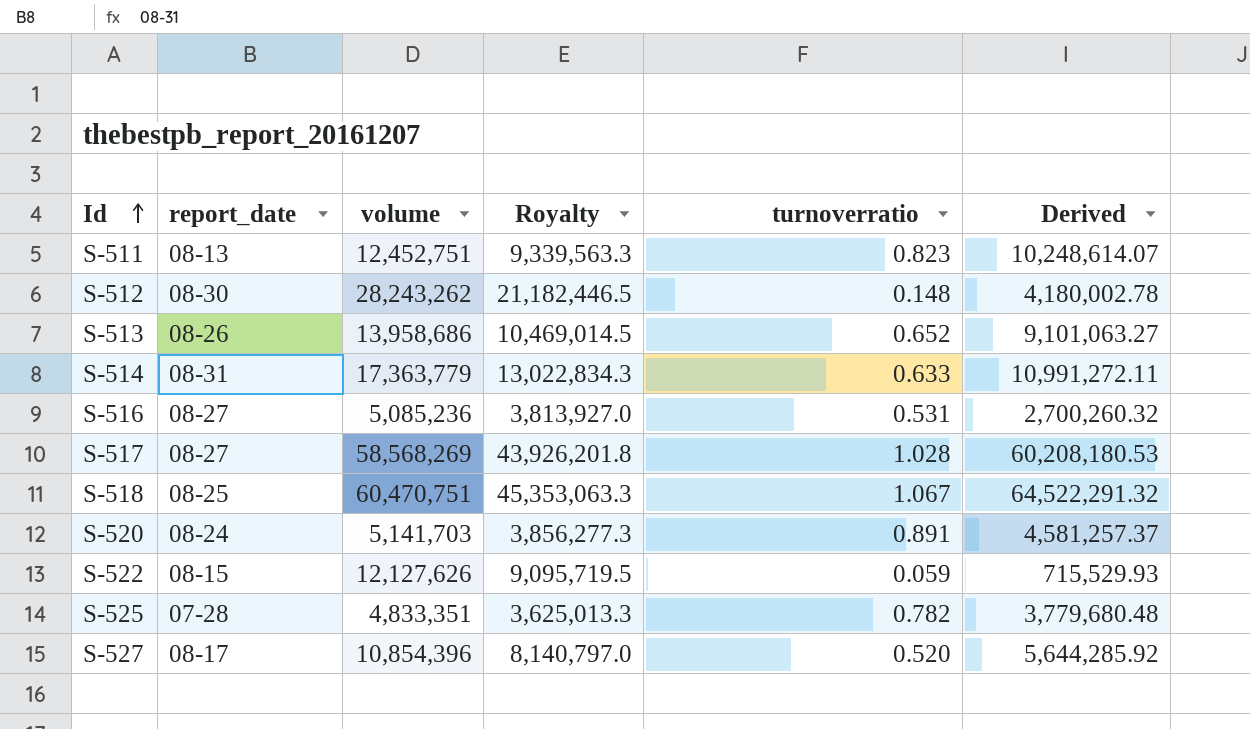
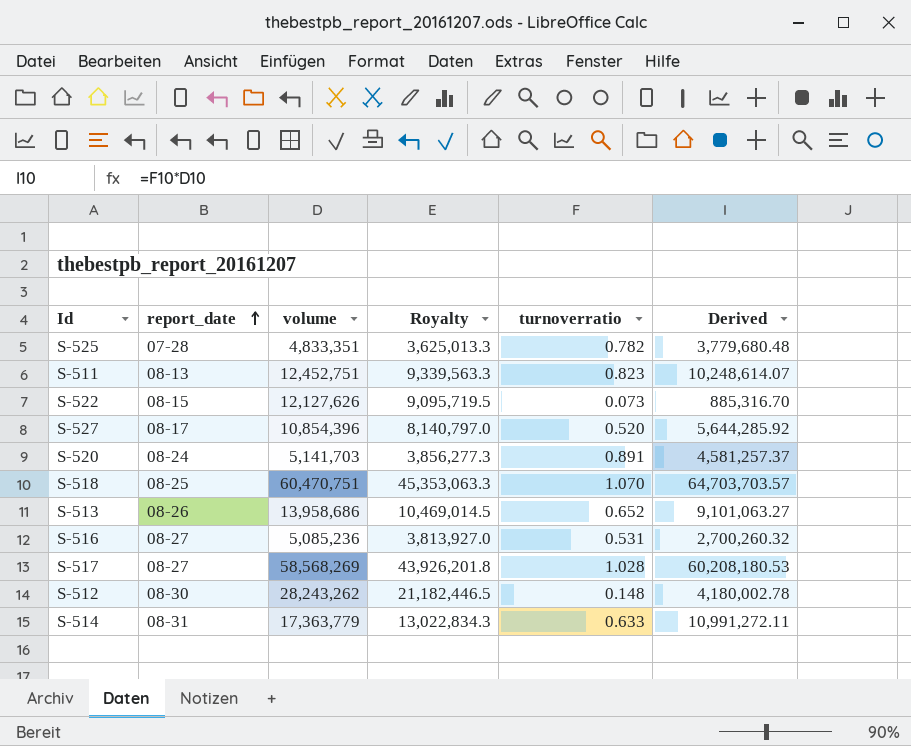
row order: Id ascending -> report_date ascending
S-522 | turnoverratio: 0.059 -> 0.073
S-522 | Derived: 715,529.93 -> 885,316.70
S-518 | turnoverratio: 1.067 -> 1.070
S-518 | Derived: 64,522,291.32 -> 64,703,703.57

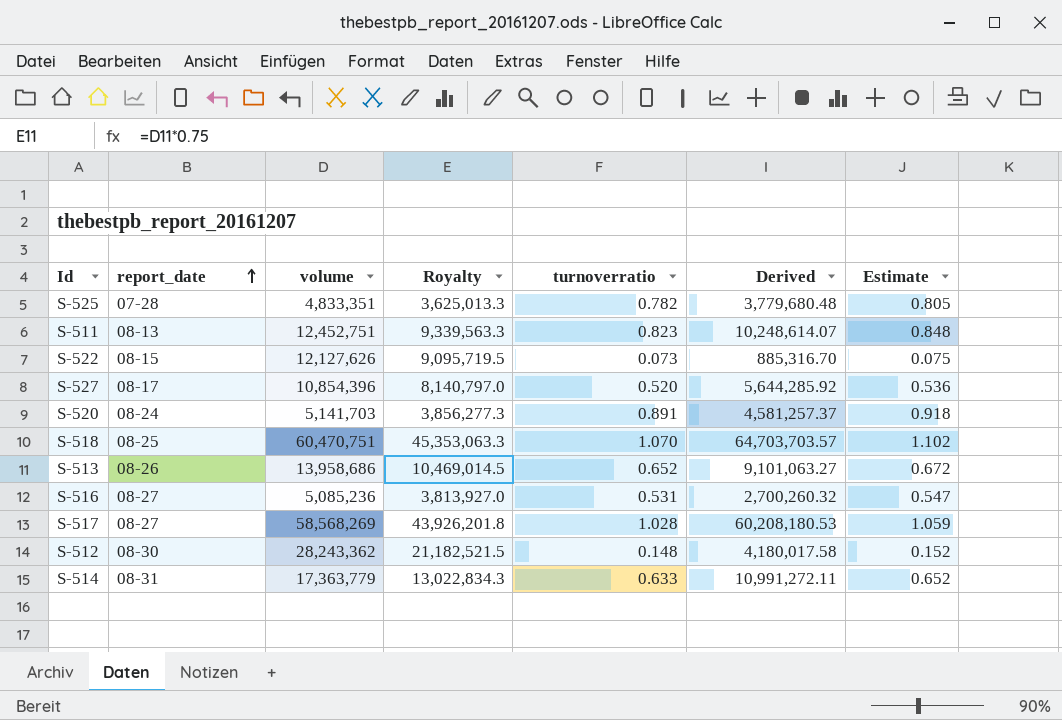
column Estimate | formula: none -> [turnoverratio] * 1.03
S-512 | volume: 28,243,262 -> 28,243,362
S-512 | Royalty: 21,182,446.5 -> 21,182,521.5
S-512 | Derived: 4,180,002.78 -> 4,180,017.58

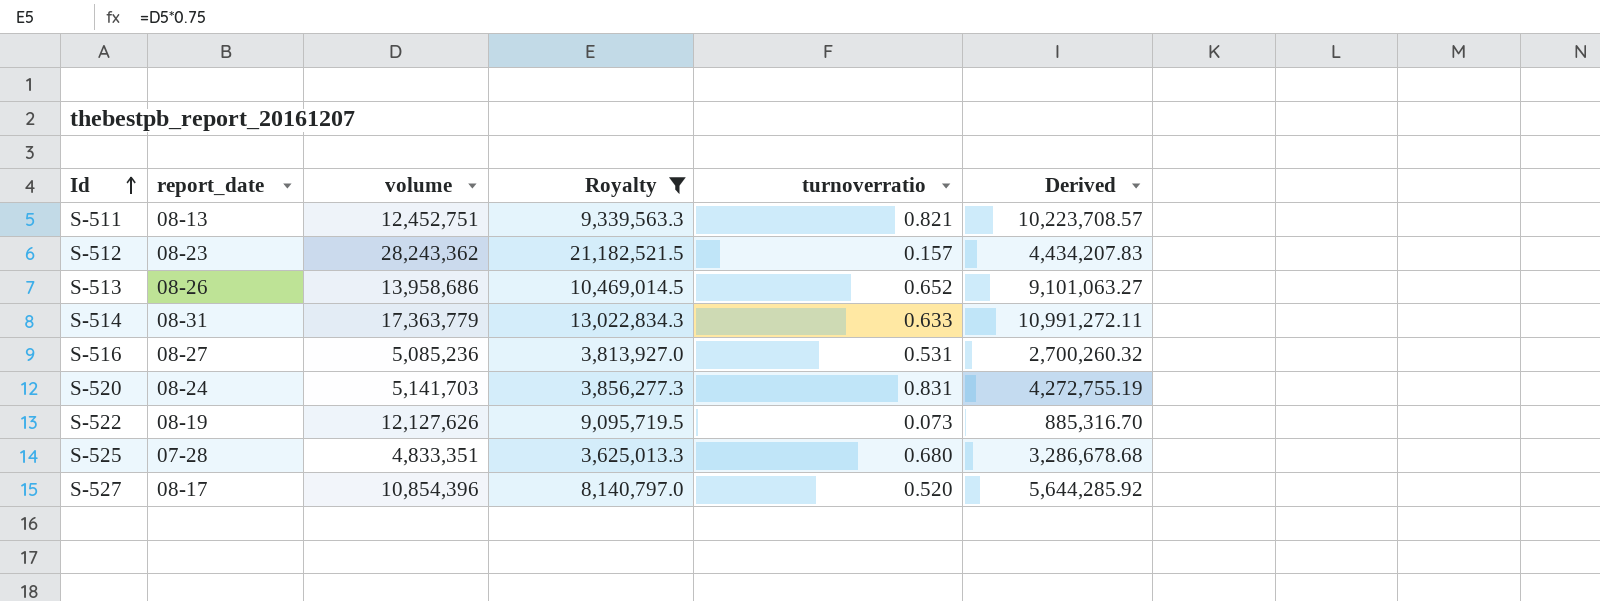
filter: none -> Royalty <= 21,182,521.5
row order: report_date ascending -> Id ascending
column Estimate | formula: [turnoverratio] * 1.03 -> none
S-511 | turnoverratio: 0.823 -> 0.821
S-511 | Derived: 10,248,614.07 -> 10,223,708.57
S-512 | report_date: 08-30 -> 08-23
S-512 | turnoverratio: 0.148 -> 0.157
S-512 | Derived: 4,180,017.58 -> 4,434,207.83
S-520 | turnoverratio: 0.891 -> 0.831
S-520 | Derived: 4,581,257.37 -> 4,272,755.19
S-522 | report_date: 08-15 -> 08-19
S-525 | turnoverratio: 0.782 -> 0.680
S-525 | Derived: 3,779,680.48 -> 3,286,678.68

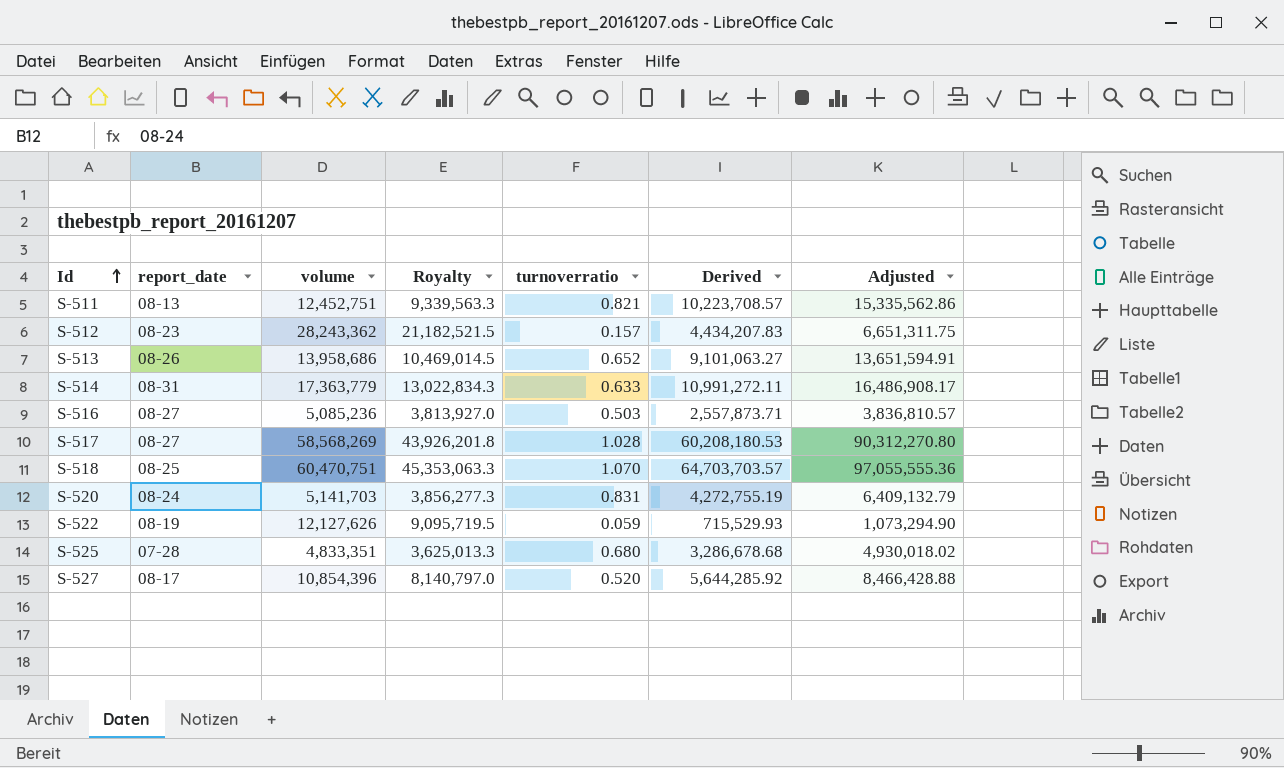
filter: Royalty <= 21,182,521.5 -> none
column Adjusted | formula: none -> [Derived] * 1.5
S-516 | turnoverratio: 0.531 -> 0.503
S-516 | Derived: 2,700,260.32 -> 2,557,873.71
S-522 | turnoverratio: 0.073 -> 0.059
S-522 | Derived: 885,316.70 -> 715,529.93

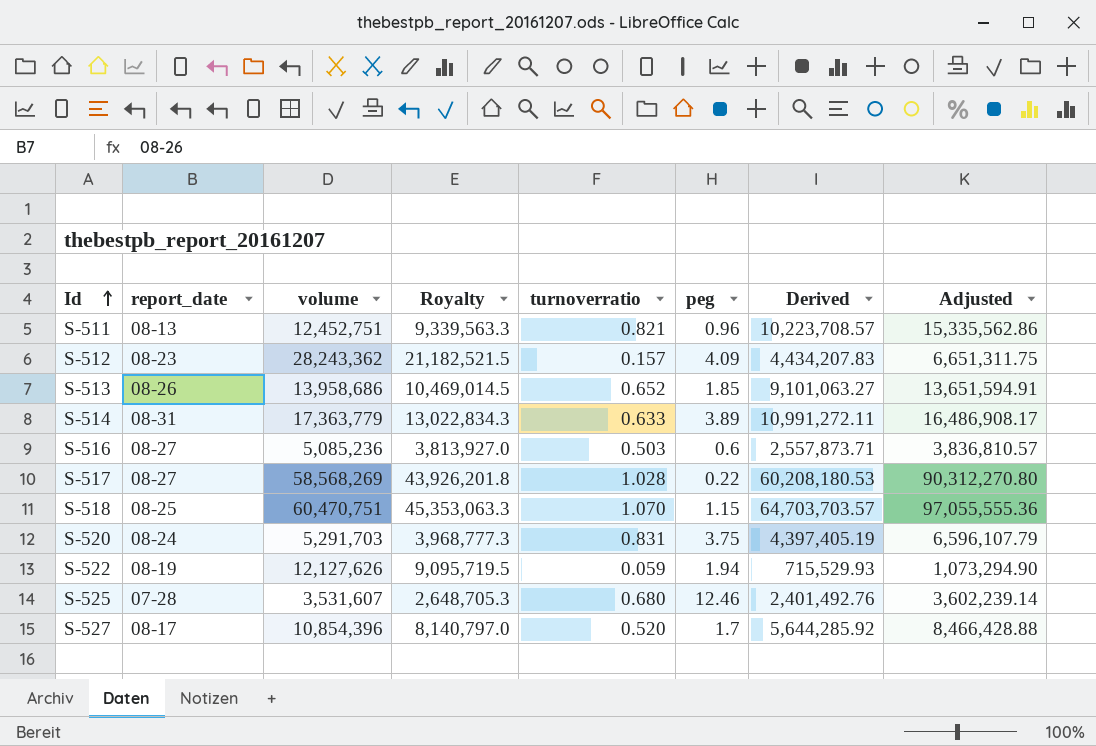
column peg | position: none -> 6
S-520 | volume: 5,141,703 -> 5,291,703
S-520 | Royalty: 3,856,277.3 -> 3,968,777.3
S-520 | Derived: 4,272,755.19 -> 4,397,405.19
S-520 | Adjusted: 6,409,132.79 -> 6,596,107.79
S-525 | volume: 4,833,351 -> 3,531,607
S-525 | Royalty: 3,625,013.3 -> 2,648,705.3
S-525 | Derived: 3,286,678.68 -> 2,401,492.76
S-525 | Adjusted: 4,930,018.02 -> 3,602,239.14

